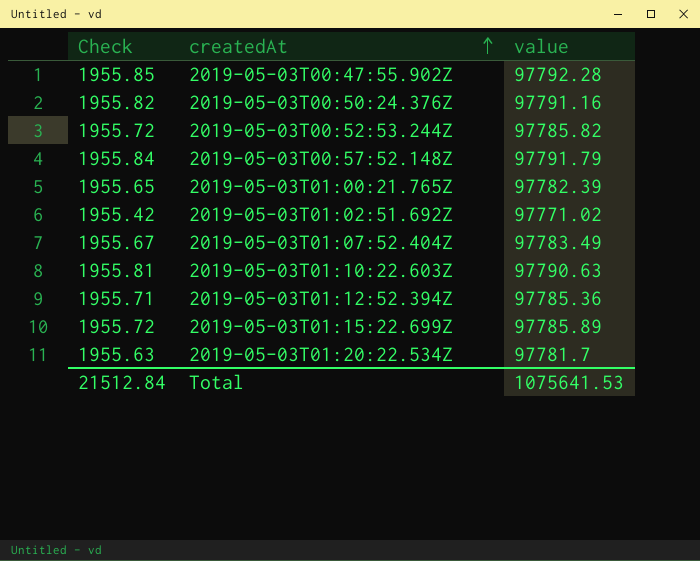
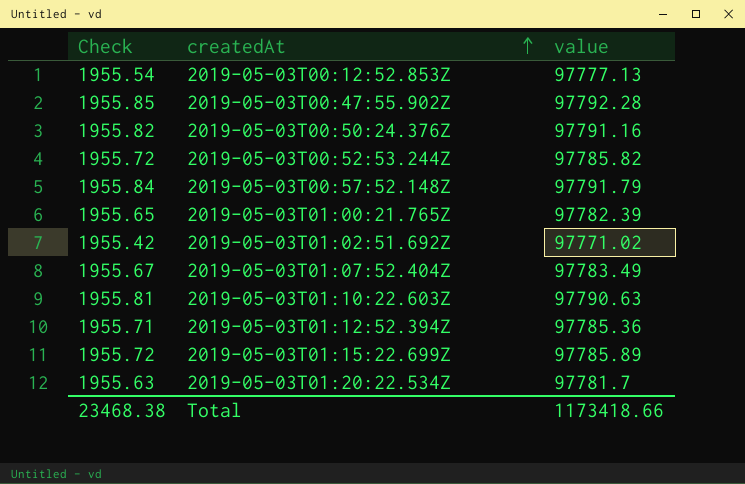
row 2019-05-03T00:12:52.853Z: none -> 1955.54 | 97777.13
Total | Check: 21512.84 -> 23468.38
Total | value: 1075641.53 -> 1173418.66

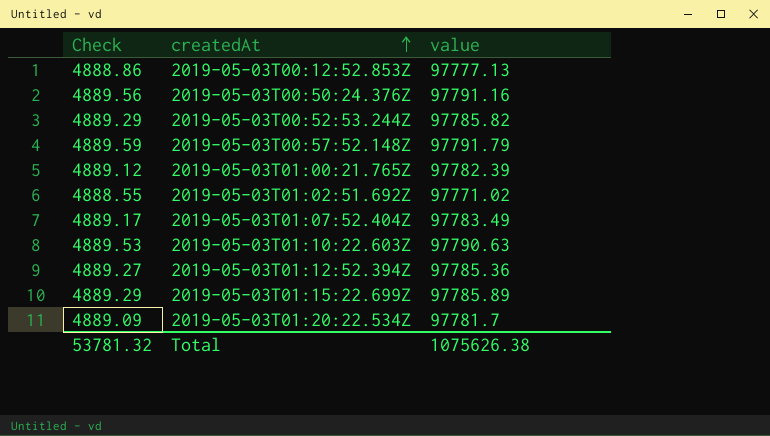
column Check | formula: [value] * 0.02 -> [value] * 0.05
row 2019-05-03T00:47:55.902Z: 1955.85 | 97792.28 -> none
Total | Check: 23468.38 -> 53781.32
Total | value: 1173418.66 -> 1075626.38

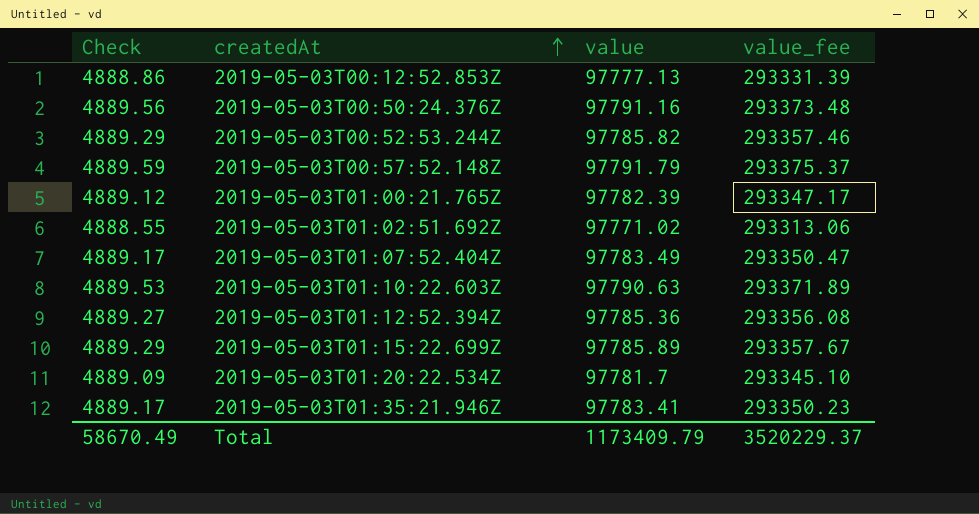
column value_fee | formula: none -> [value] * 3
row 2019-05-03T01:35:21.946Z: none -> 4889.17 | 97783.41 | 293350.23
Total | Check: 53781.32 -> 58670.49
Total | value: 1075626.38 -> 1173409.79

